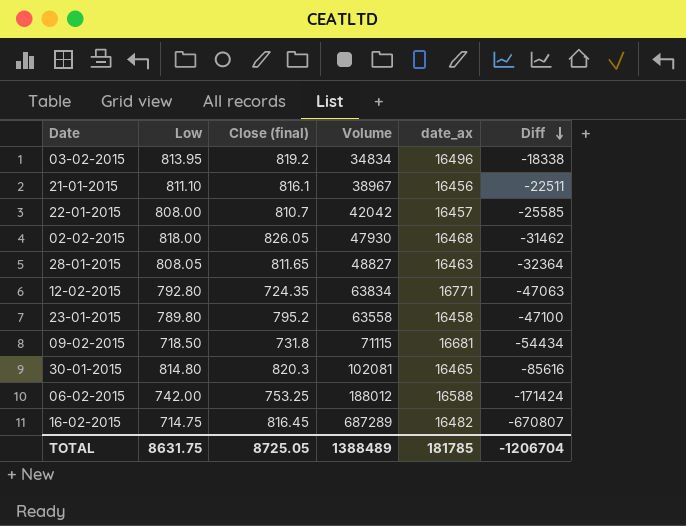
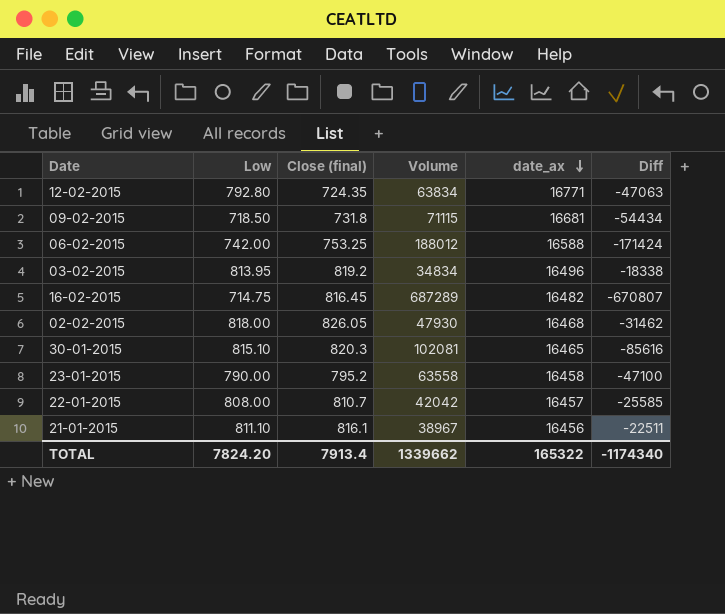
row order: Diff descending -> date_ax descending
row 28-01-2015: 808.05 | 811.65 | 48827 | 16463 | -32364 -> none
30-01-2015 | Low: 814.80 -> 815.10
23-01-2015 | Low: 789.80 -> 790.00
TOTAL | Low: 8631.75 -> 7824.20
TOTAL | Close (final): 8725.05 -> 7913.4
TOTAL | Volume: 1388489 -> 1339662
TOTAL | date_ax: 181785 -> 165322
TOTAL | Diff: -1206704 -> -1174340

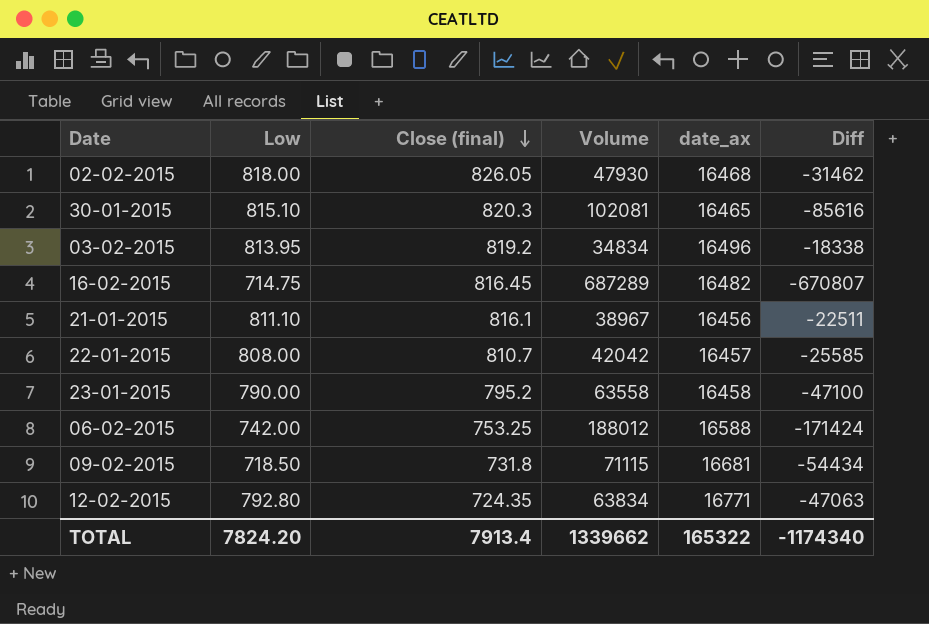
row order: date_ax descending -> Close (final) descending

